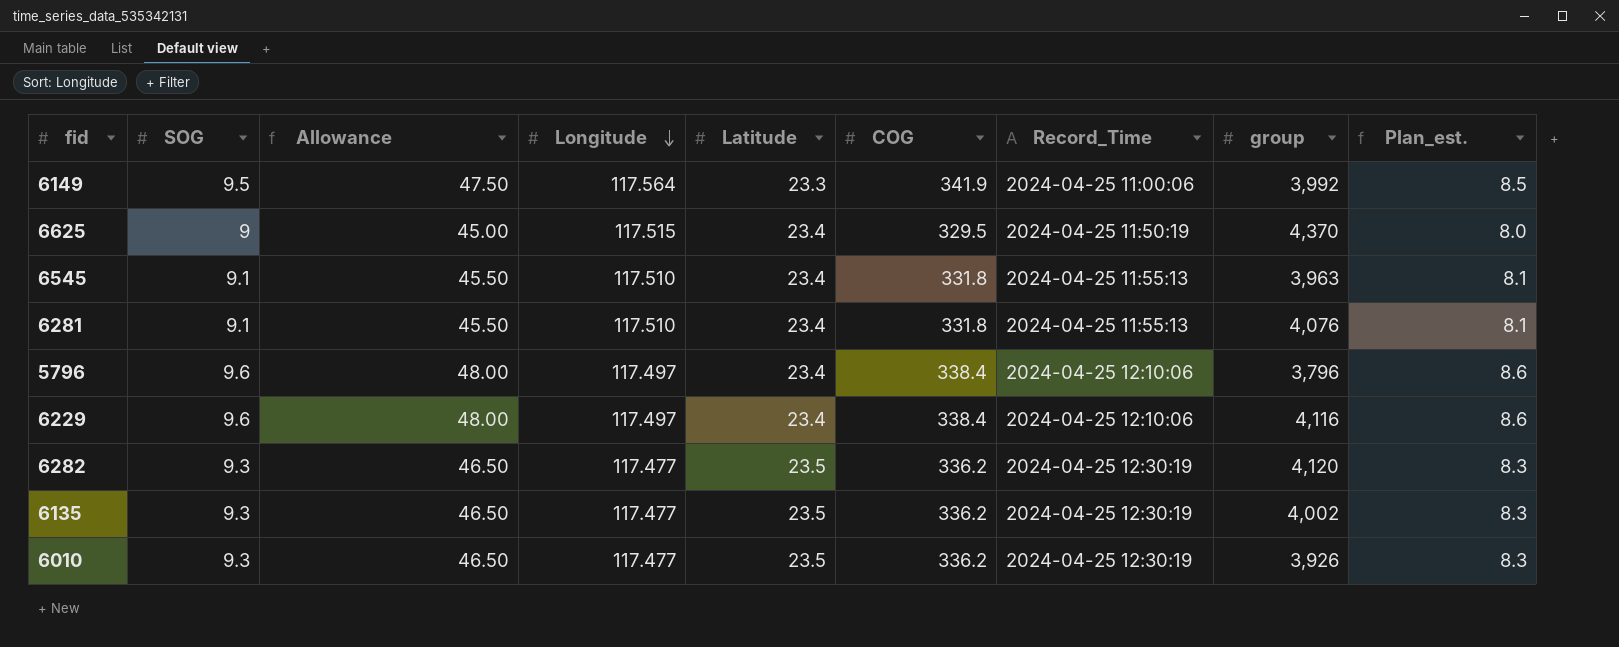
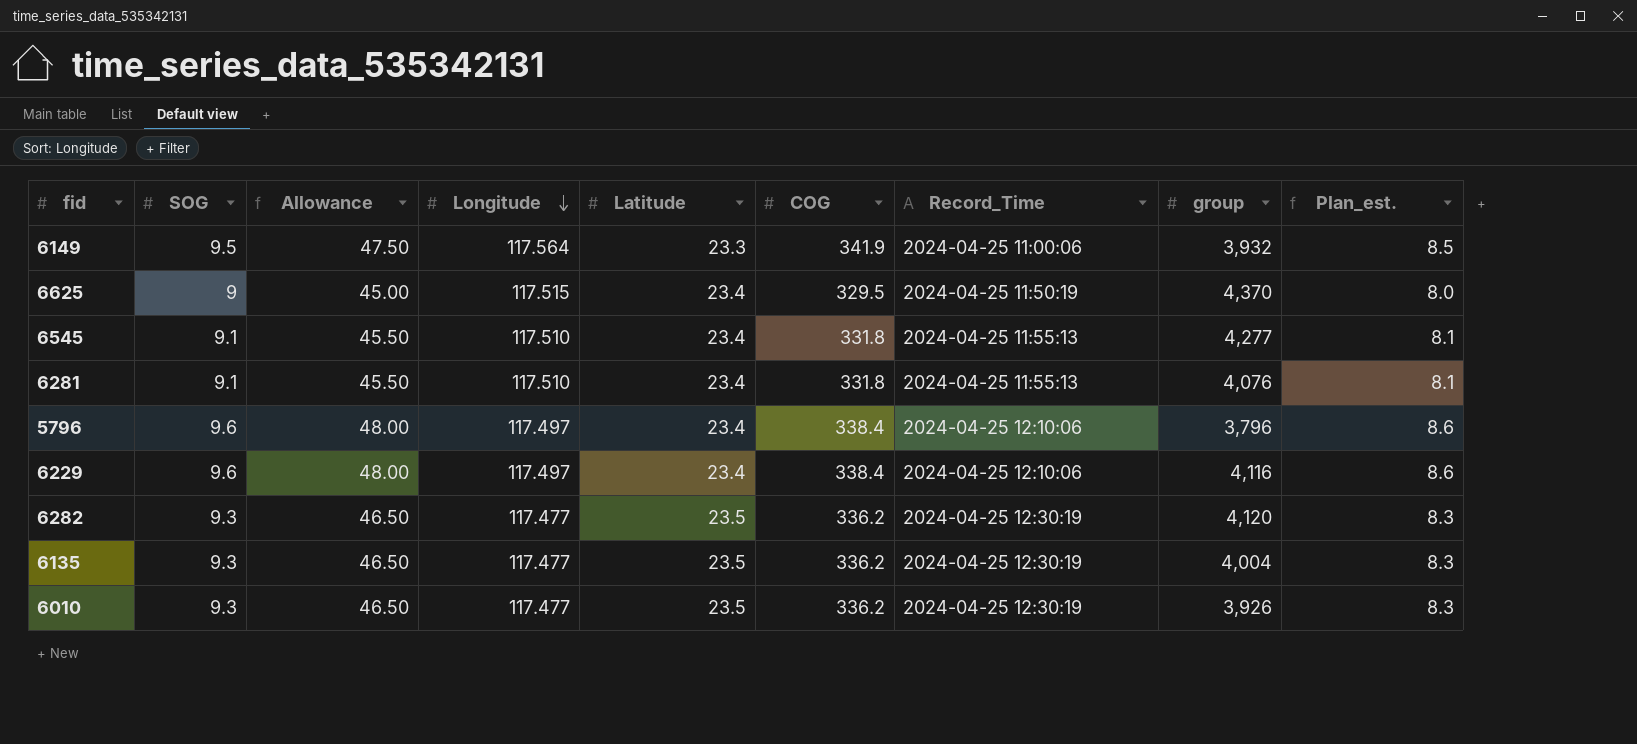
6149 | group: 3,992 -> 3,932
6545 | group: 3,963 -> 4,277
6135 | group: 4,002 -> 4,004

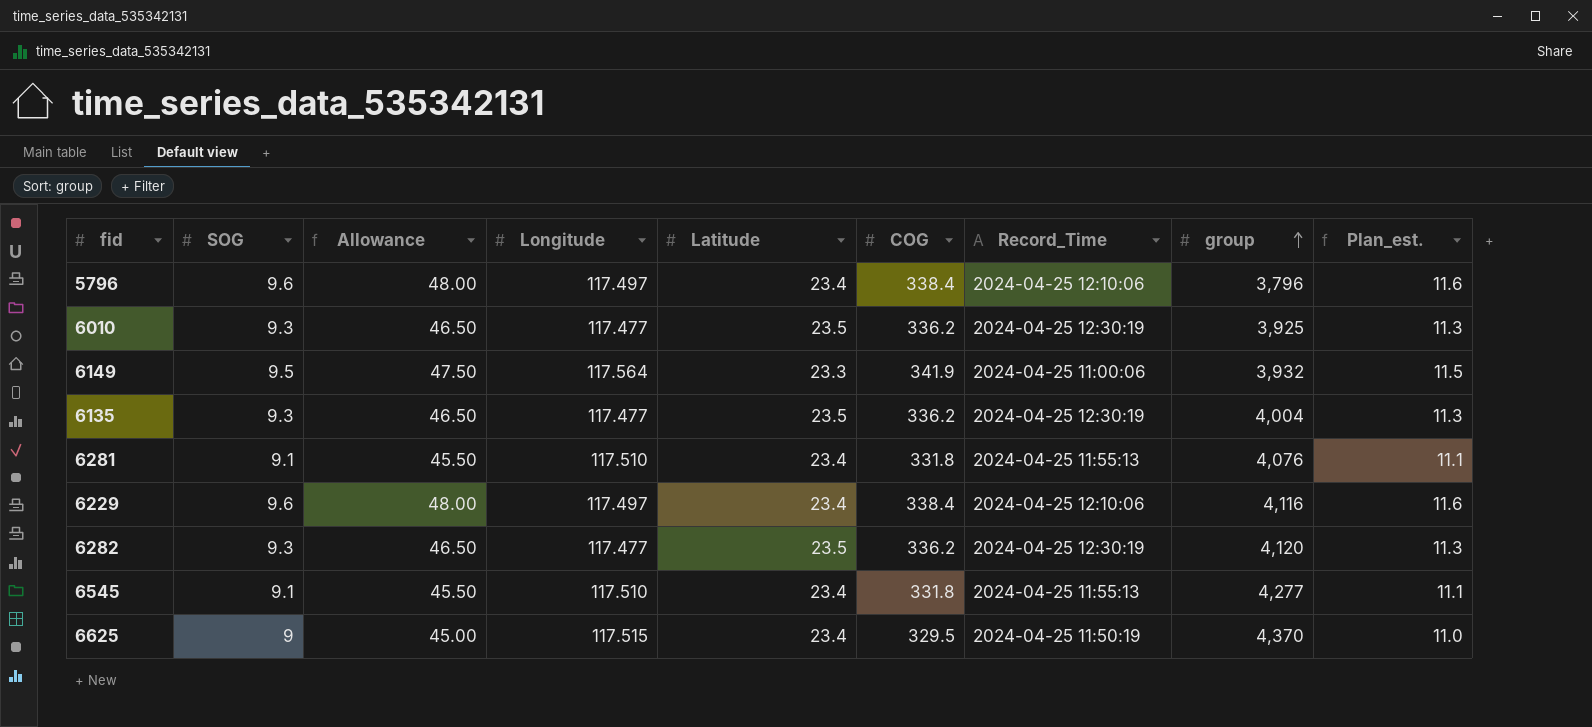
row order: Longitude descending -> group ascending
column Plan_est. | formula: [SOG] - 1 -> [SOG] + 2
6010 | group: 3,926 -> 3,925

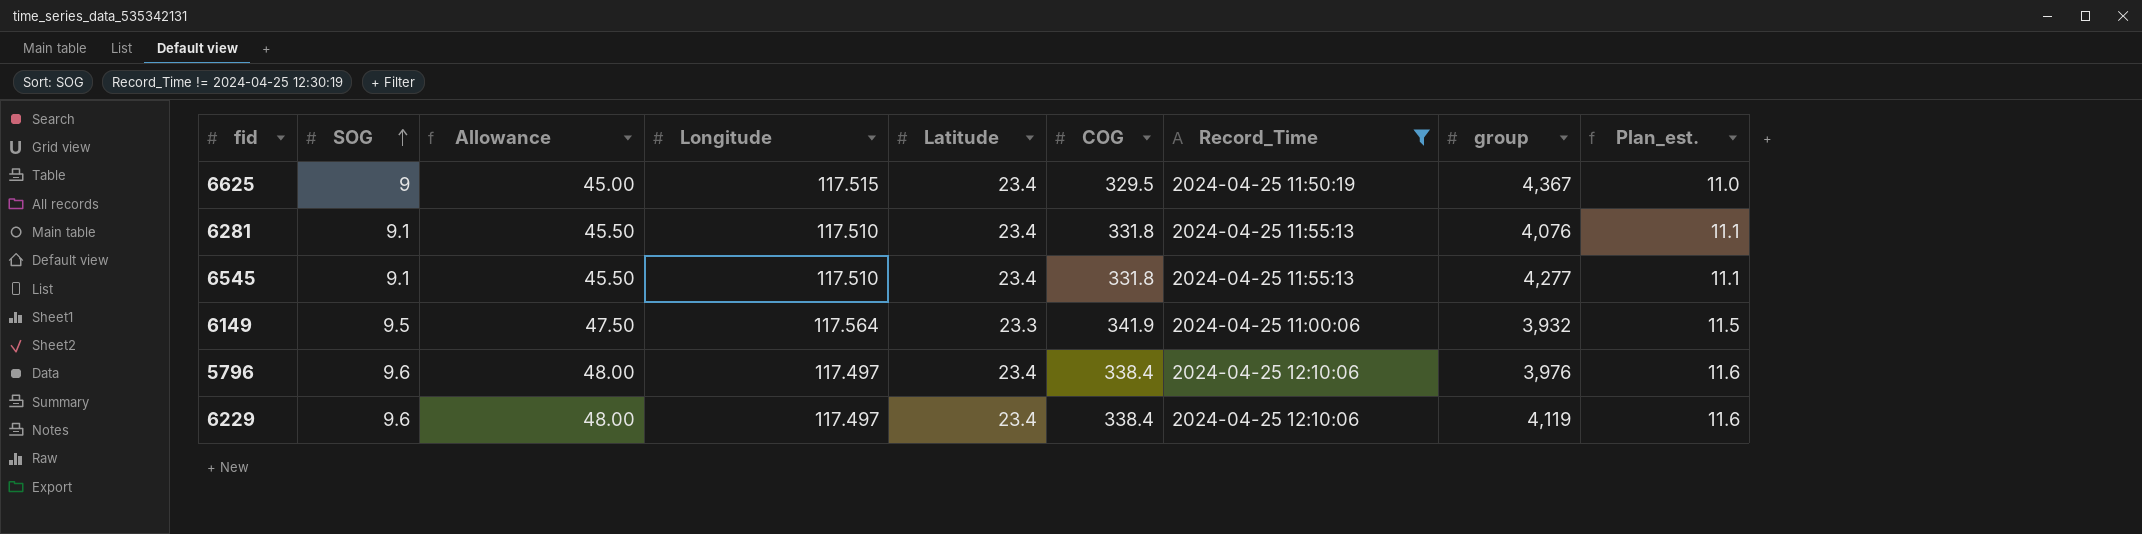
filter: none -> Record_Time != 2024-04-25 12:30:19
row order: group ascending -> SOG ascending
6625 | group: 4,370 -> 4,367
5796 | group: 3,796 -> 3,976
6229 | group: 4,116 -> 4,119

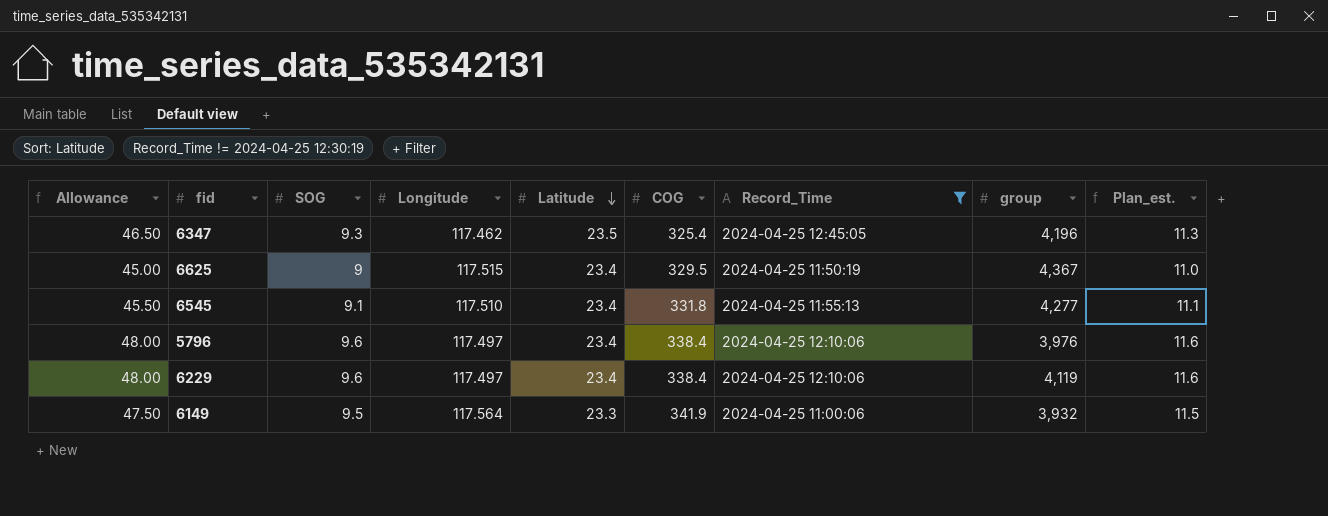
row order: SOG ascending -> Latitude descending
column Allowance | position: 3 -> 1
row 6281: 9.1 | 45.50 | 117.510 | 23.4 | 331.8 | 2024-04-25 11:55:13 | 4,076 | 11.1 -> none
row 6347: none -> 46.50 | 9.3 | 117.462 | 23.5 | 325.4 | 2024-04-25 12:45:05 | 4,196 | 11.3

